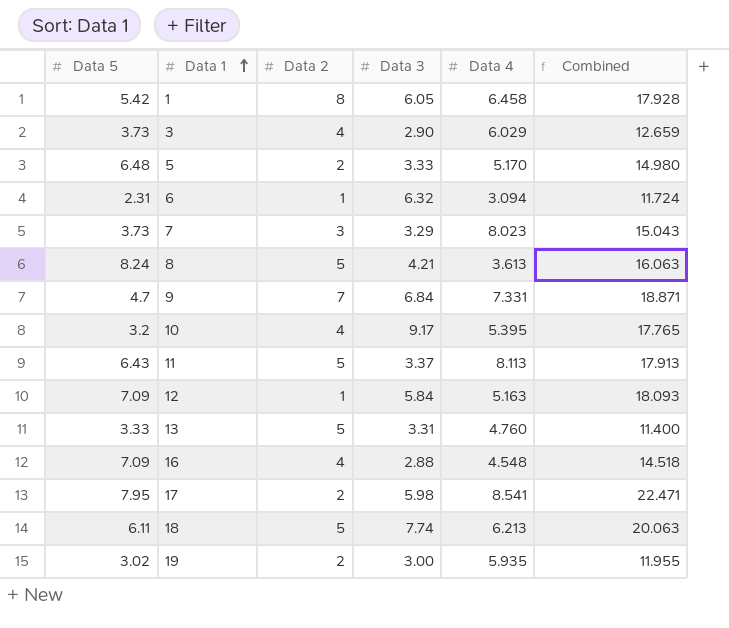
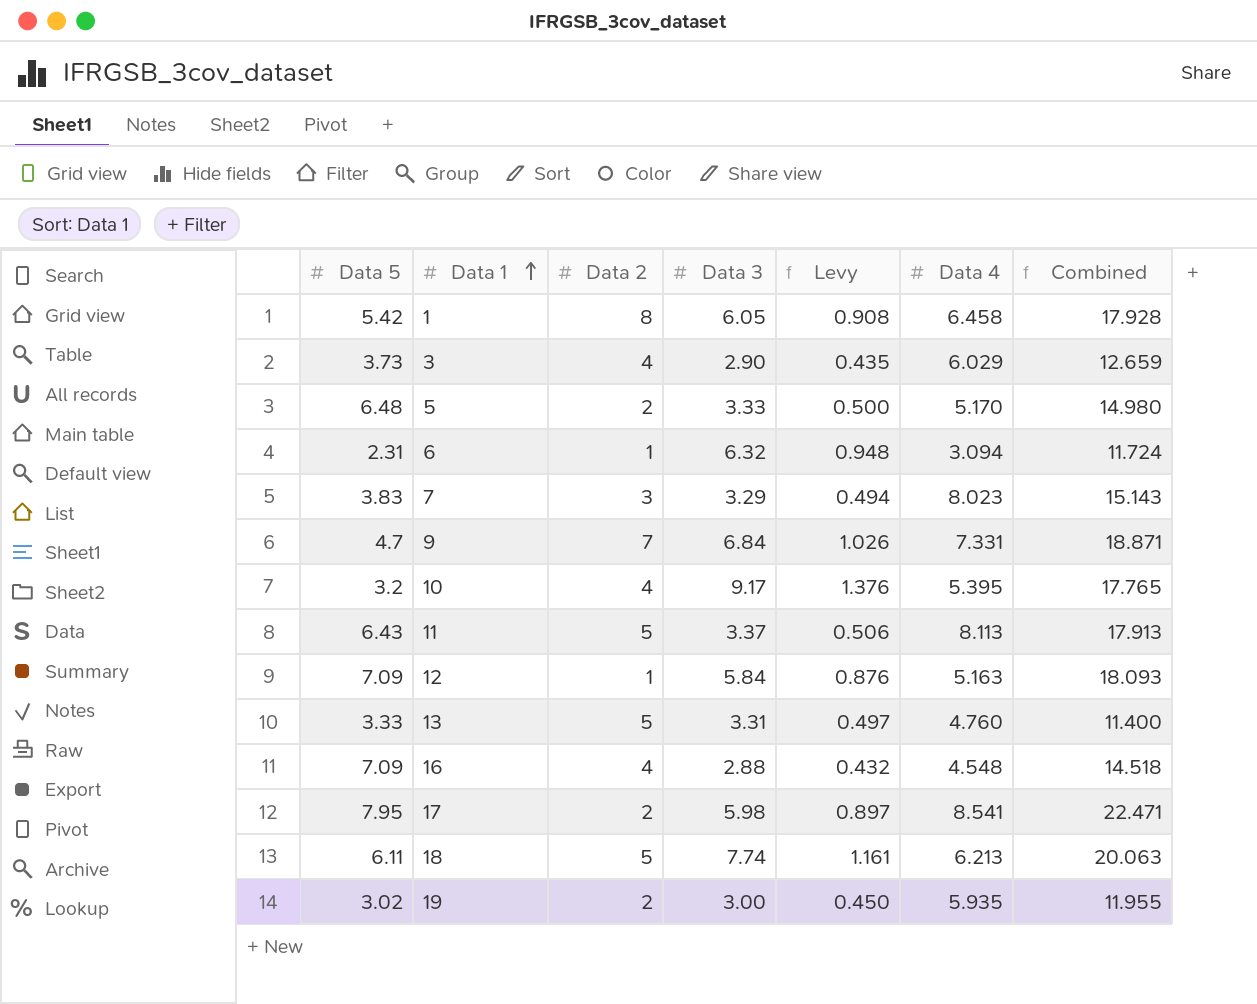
column Levy | formula: none -> [Data 3] * 0.15
row 8: 8.24 | 5 | 4.21 | 3.613 | 16.063 -> none
7 | Data 5: 3.73 -> 3.83
7 | Combined: 15.043 -> 15.143

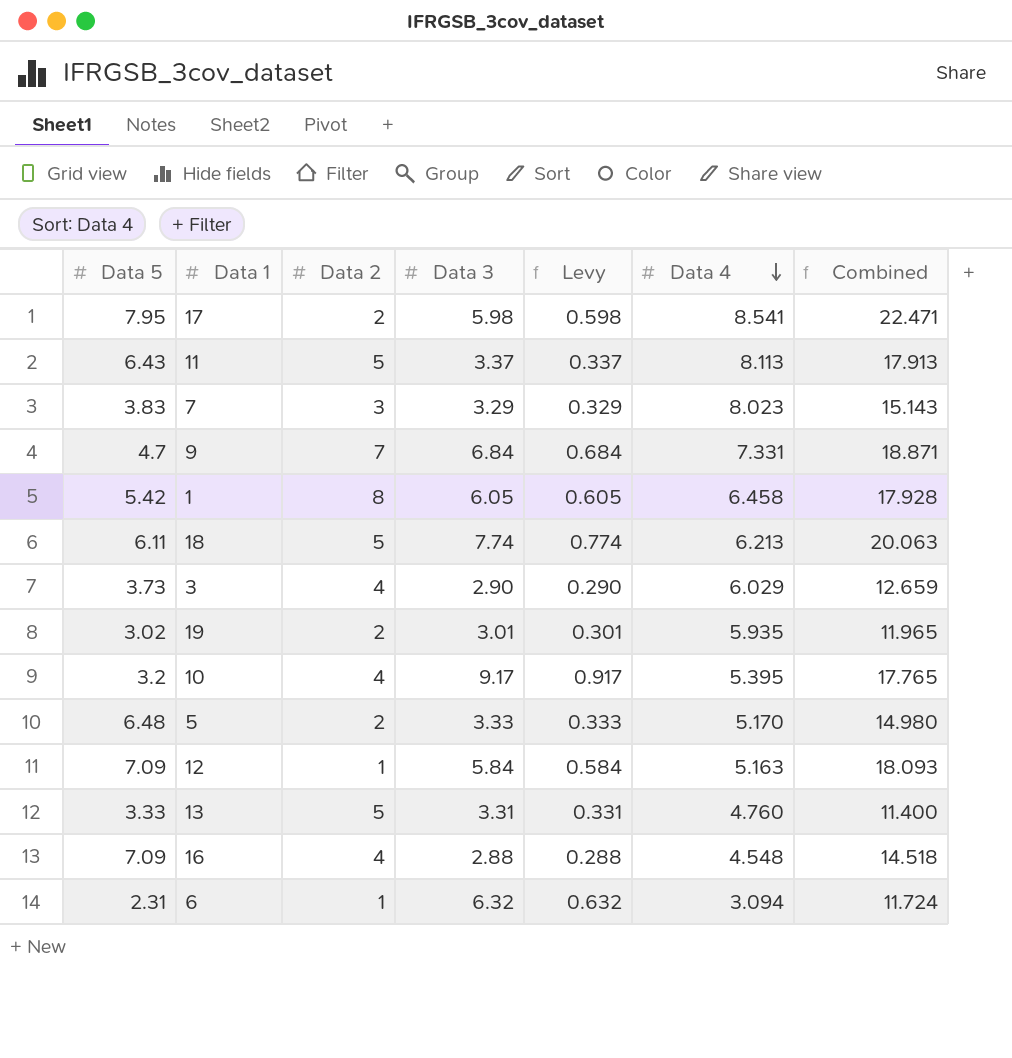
row order: Data 1 ascending -> Data 4 descending
column Levy | formula: [Data 3] * 0.15 -> [Data 3] * 0.1
19 | Data 3: 3.00 -> 3.01
19 | Combined: 11.955 -> 11.965

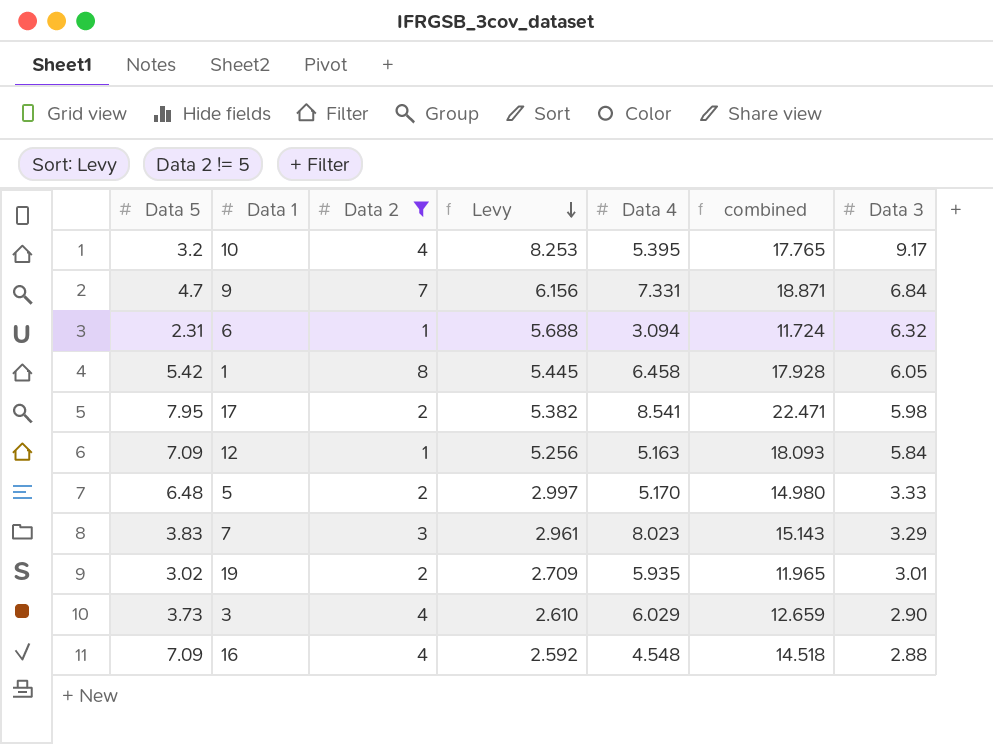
filter: none -> Data 2 != 5
row order: Data 4 descending -> Levy descending
column Levy | formula: [Data 3] * 0.1 -> [Data 3] * 0.9
column name: Combined -> combined
column Data 3 | position: 4 -> 7

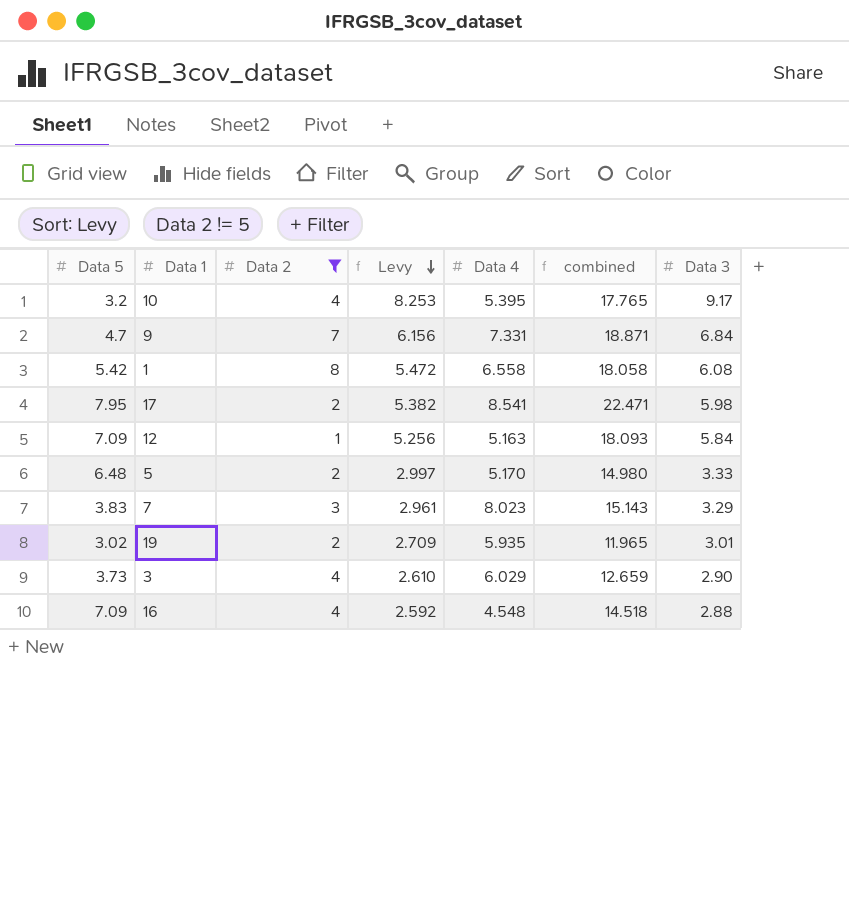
row 6: 2.31 | 1 | 5.688 | 3.094 | 11.724 | 6.32 -> none
1 | Levy: 5.445 -> 5.472
1 | Data 4: 6.458 -> 6.558
1 | combined: 17.928 -> 18.058
1 | Data 3: 6.05 -> 6.08

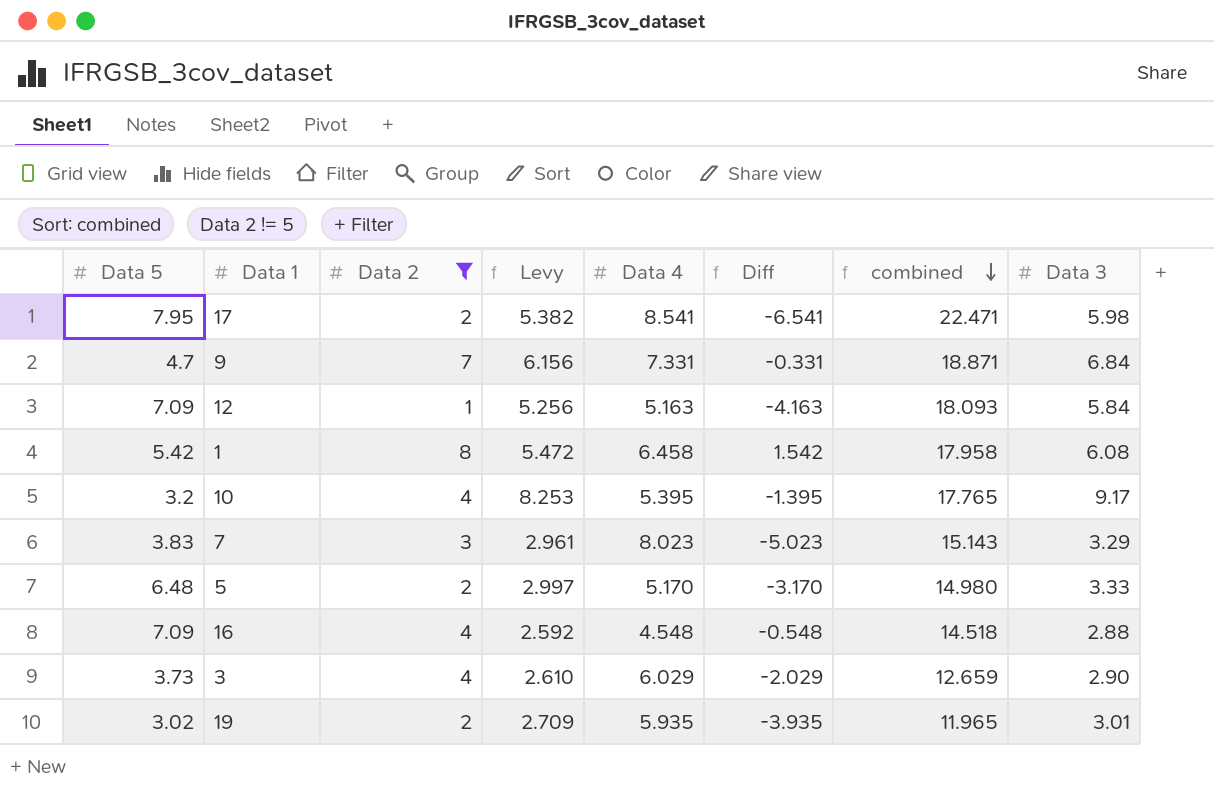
row order: Levy descending -> combined descending
column Diff | formula: none -> [Data 2] - [Data 4]
1 | Data 4: 6.558 -> 6.458
1 | combined: 18.058 -> 17.958

